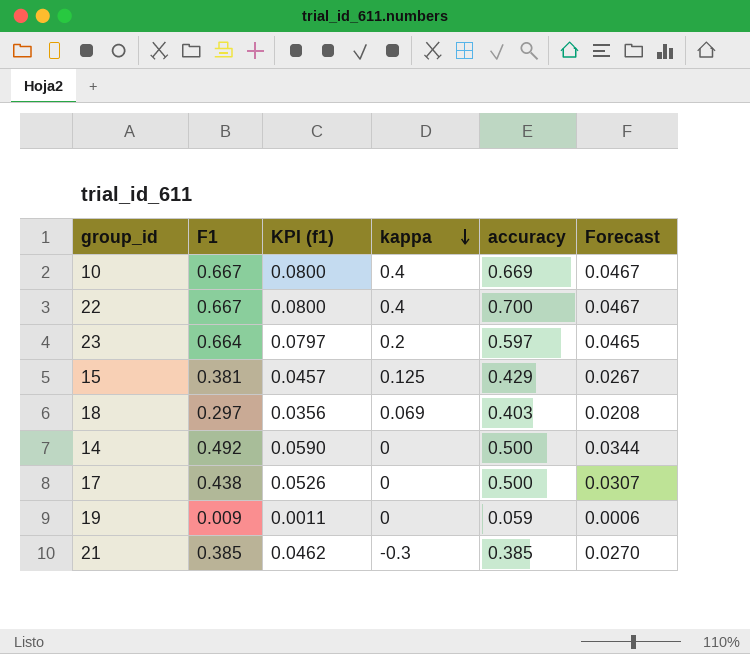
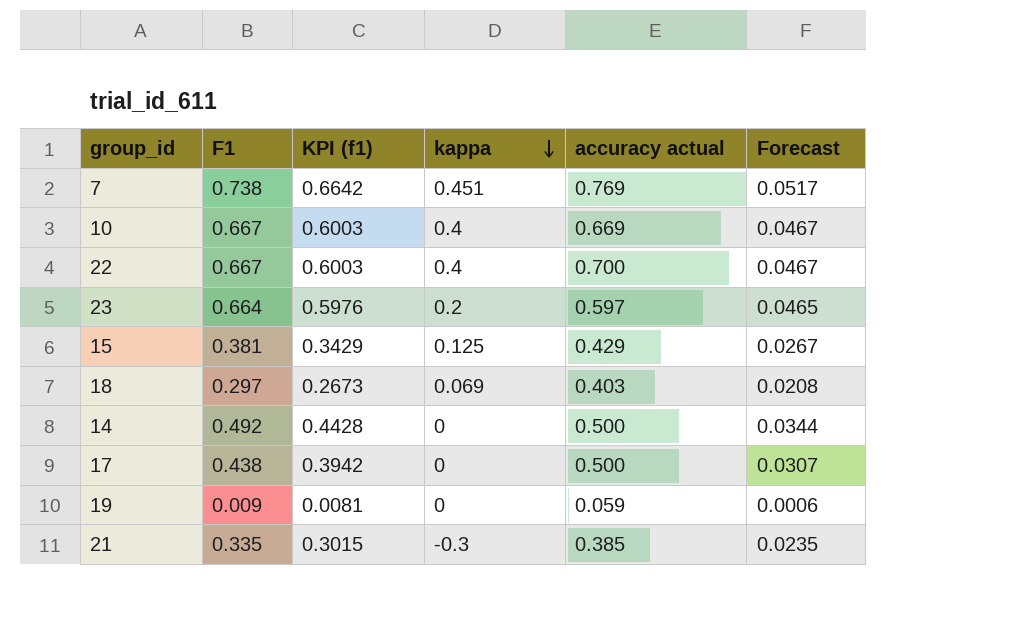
column KPI (f1) | formula: [F1] * 0.12 -> [F1] * 0.9
column name: accuracy -> accuracy actual
row 7: none -> 0.738 | 0.6642 | 0.451 | 0.769 | 0.0517
21 | F1: 0.385 -> 0.335
21 | Forecast: 0.0270 -> 0.0235

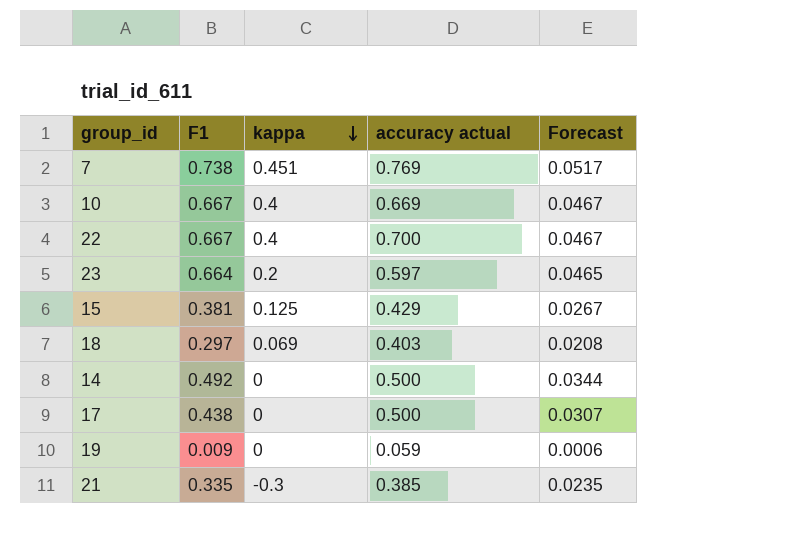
column KPI (f1) | formula: [F1] * 0.9 -> none

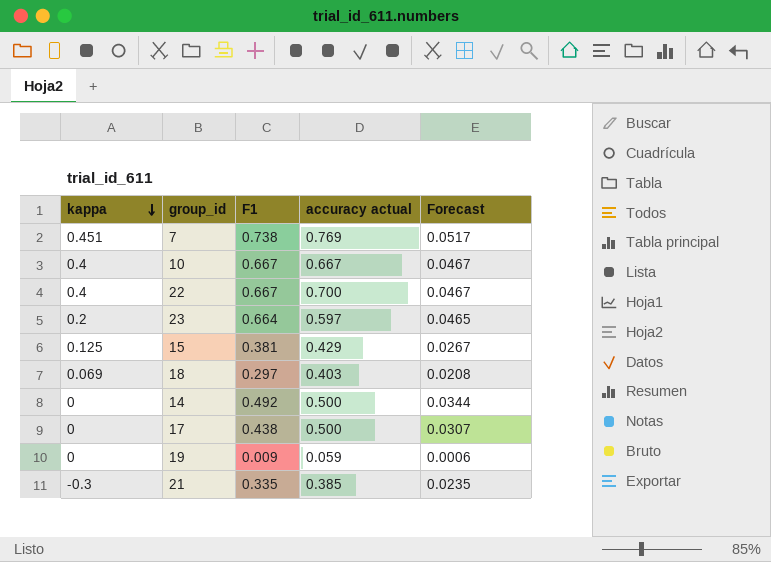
column kappa | position: 3 -> 1
10 | accuracy actual: 0.669 -> 0.667

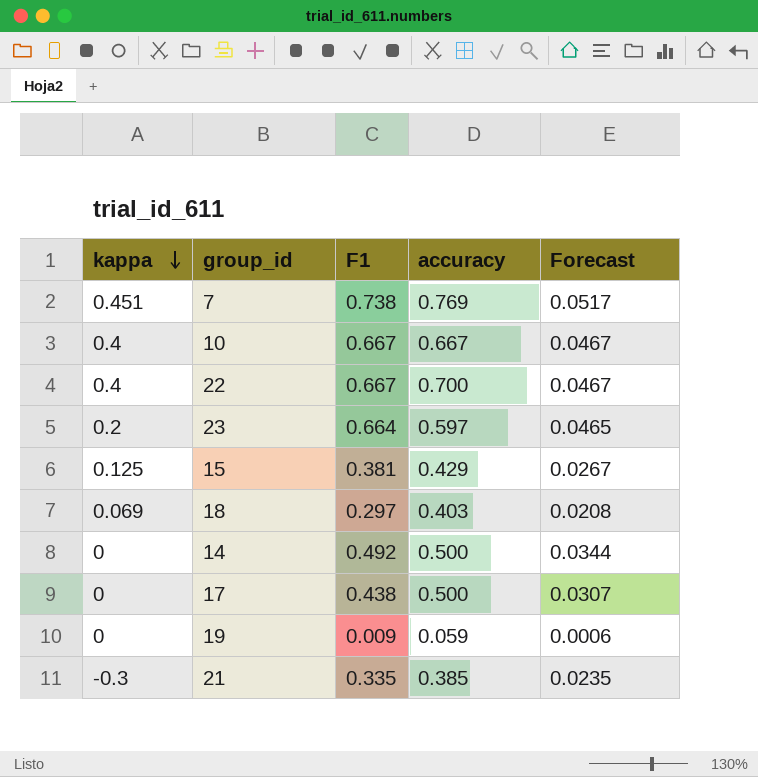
column name: accuracy actual -> accuracy

